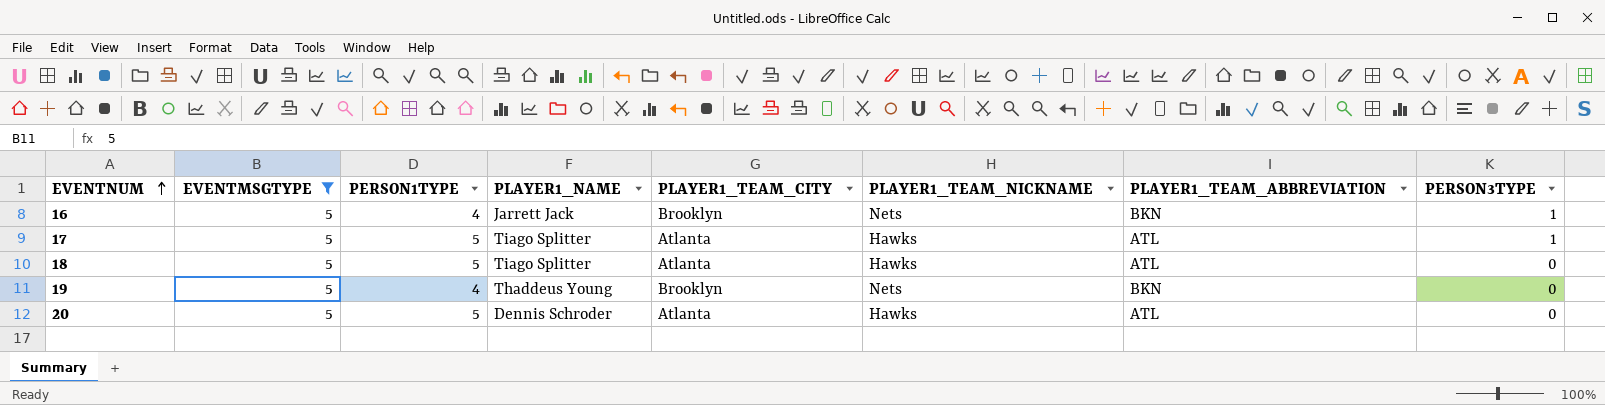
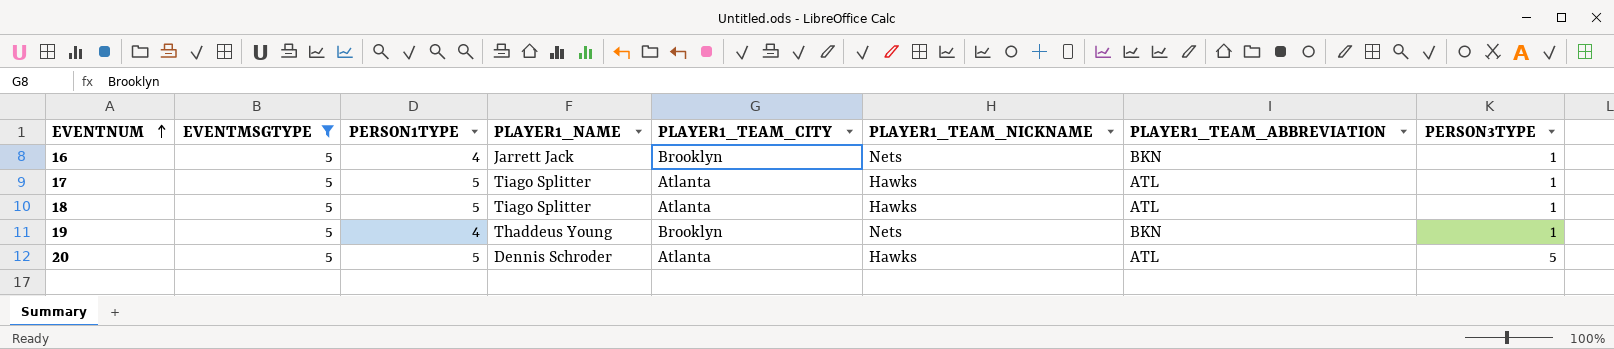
18 | PERSON3TYPE: 0 -> 1
19 | PERSON3TYPE: 0 -> 1
20 | PERSON3TYPE: 0 -> 5

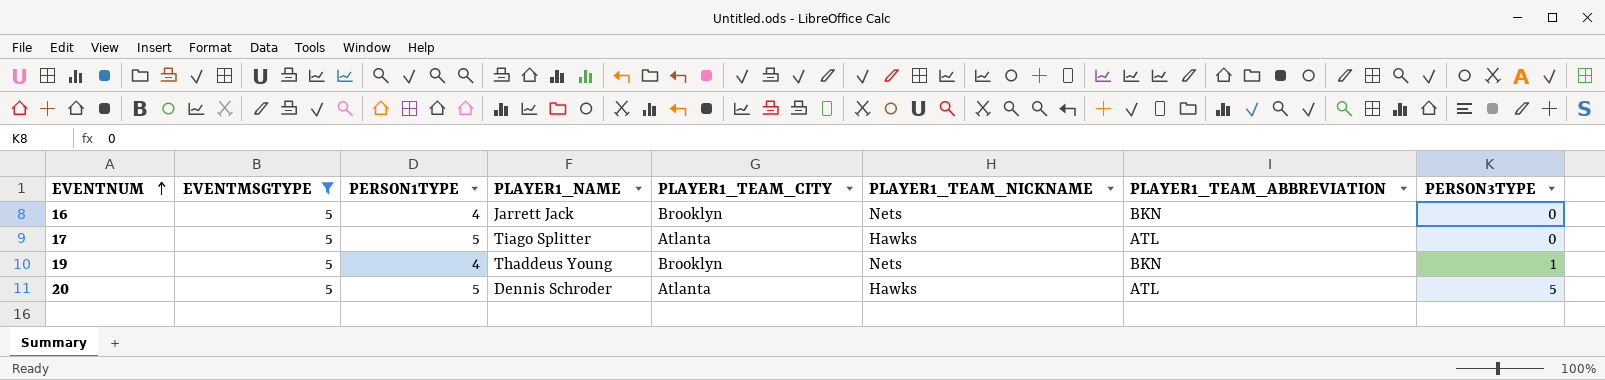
row 18: 5 | 5 | Tiago Splitter | Atlanta | Hawks | ATL | 1 -> none
16 | PERSON3TYPE: 1 -> 0
17 | PERSON3TYPE: 1 -> 0

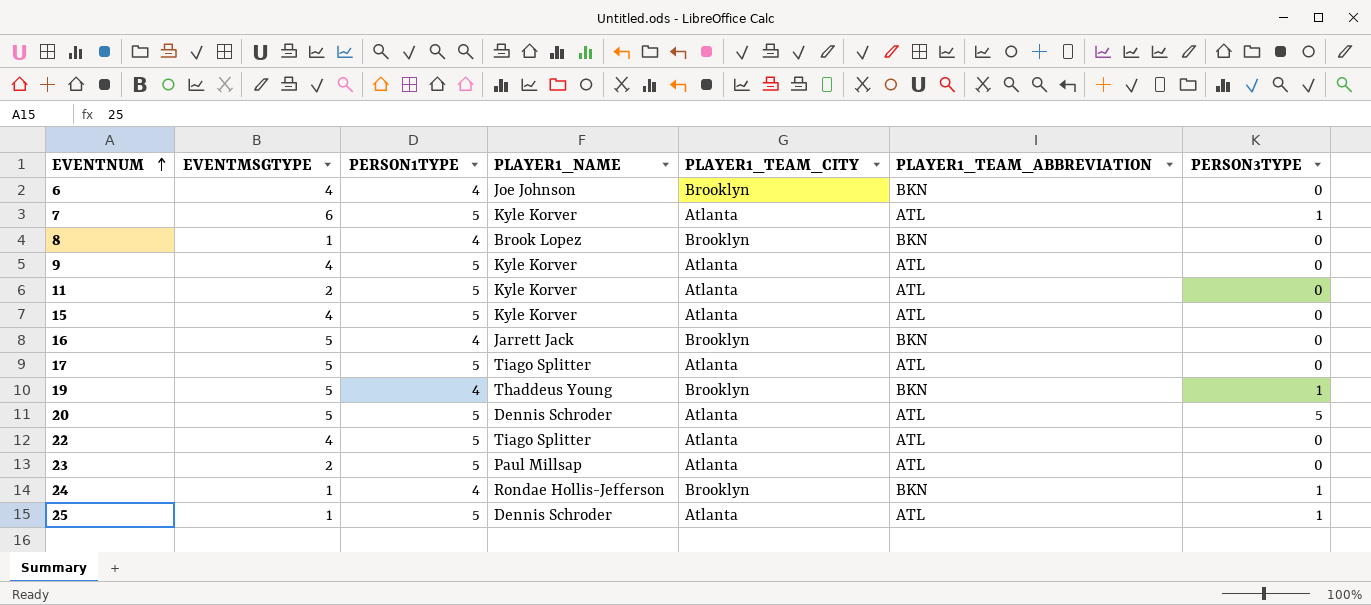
filter: EVENTMSGTYPE = 5 -> none
column PLAYER1_TEAM_NICKNAME | position: 6 -> none

